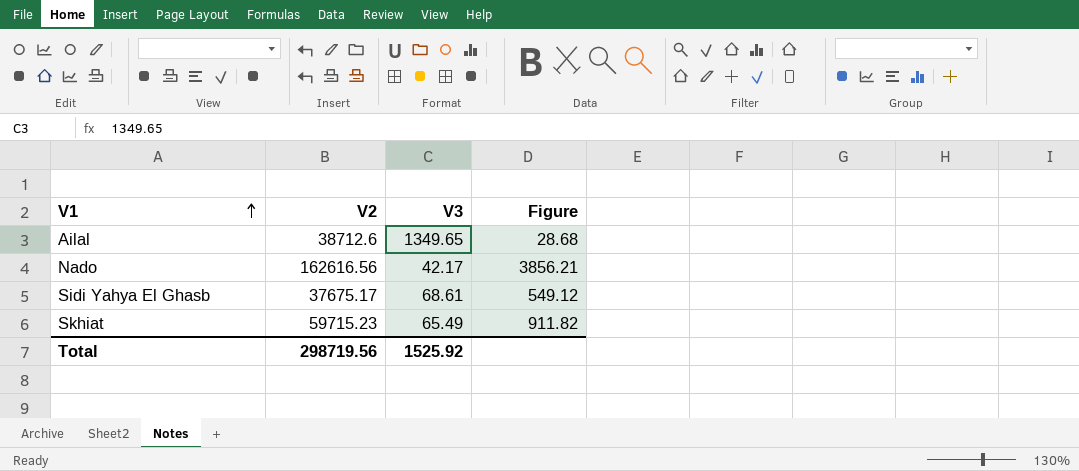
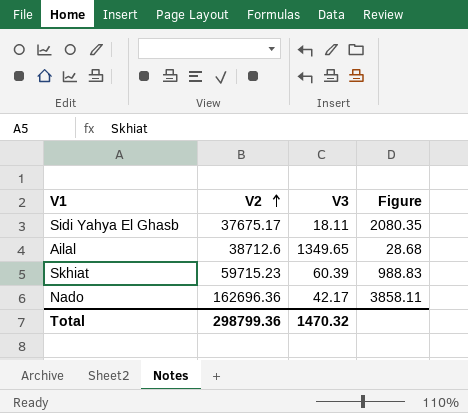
row order: V1 ascending -> V2 ascending
Sidi Yahya El Ghasb | V3: 68.61 -> 18.11
Sidi Yahya El Ghasb | Figure: 549.12 -> 2080.35
Skhiat | V3: 65.49 -> 60.39
Skhiat | Figure: 911.82 -> 988.83
Nado | V2: 162616.56 -> 162696.36
Nado | Figure: 3856.21 -> 3858.11
Total | V2: 298719.56 -> 298799.36
Total | V3: 1525.92 -> 1470.32

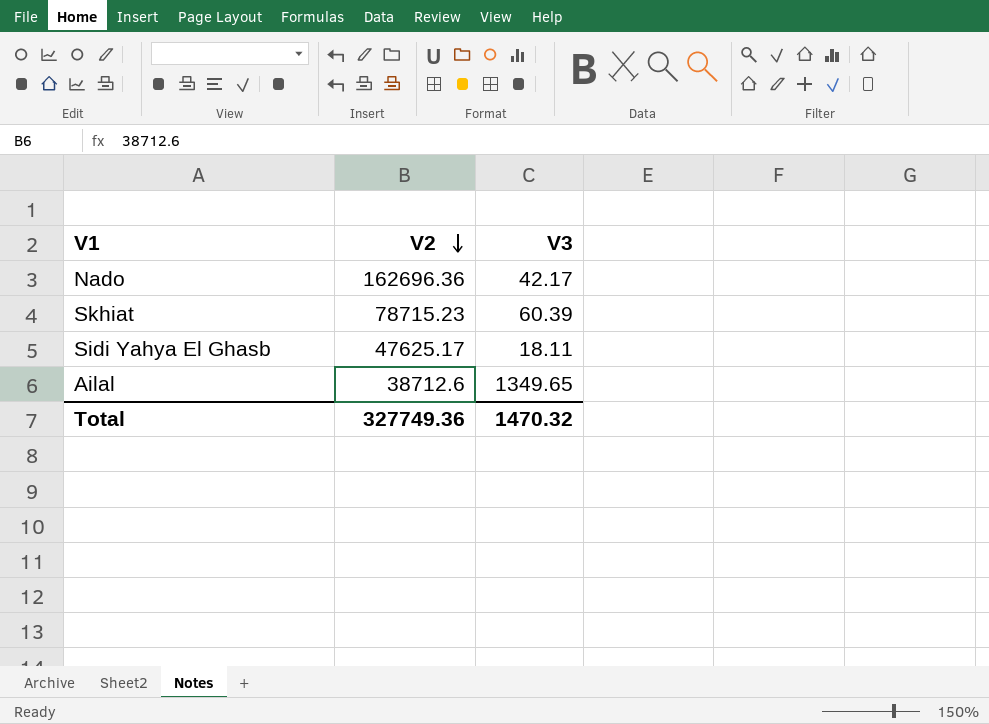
row order: V2 ascending -> V2 descending
column Figure | formula: [V2] / [V3] -> none
Skhiat | V2: 59715.23 -> 78715.23
Sidi Yahya El Ghasb | V2: 37675.17 -> 47625.17
Total | V2: 298799.36 -> 327749.36

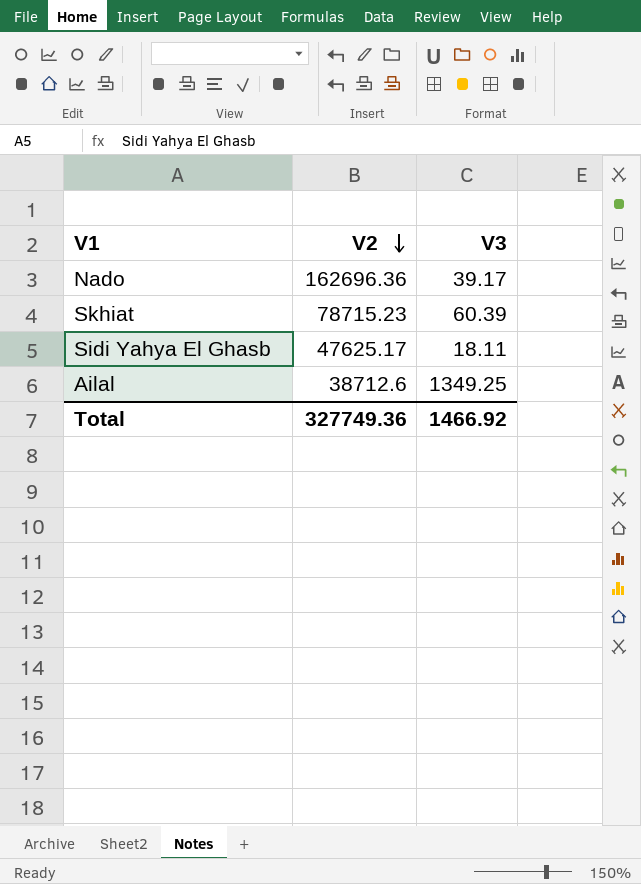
Nado | V3: 42.17 -> 39.17
Ailal | V3: 1349.65 -> 1349.25
Total | V3: 1470.32 -> 1466.92

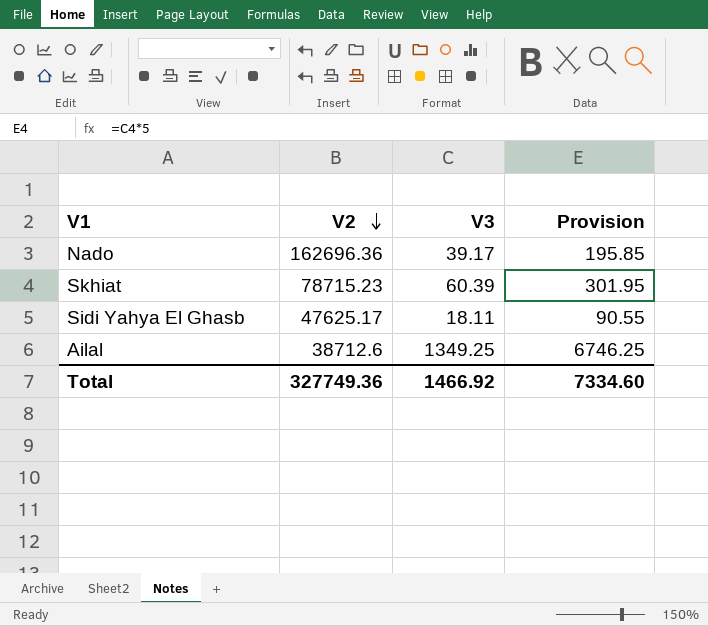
column Provision | formula: none -> [V3] * 5

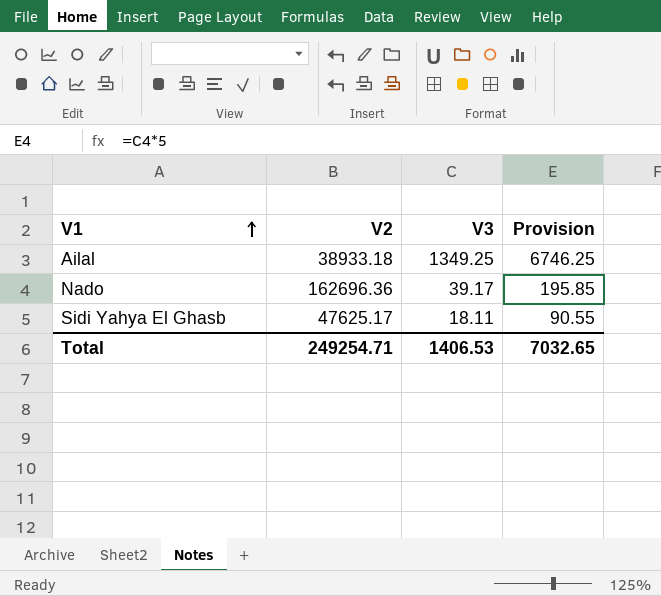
row order: V2 descending -> V1 ascending
row Skhiat: 78715.23 | 60.39 | 301.95 -> none
Ailal | V2: 38712.6 -> 38933.18
Total | V2: 327749.36 -> 249254.71
Total | V3: 1466.92 -> 1406.53
Total | Provision: 7334.60 -> 7032.65

